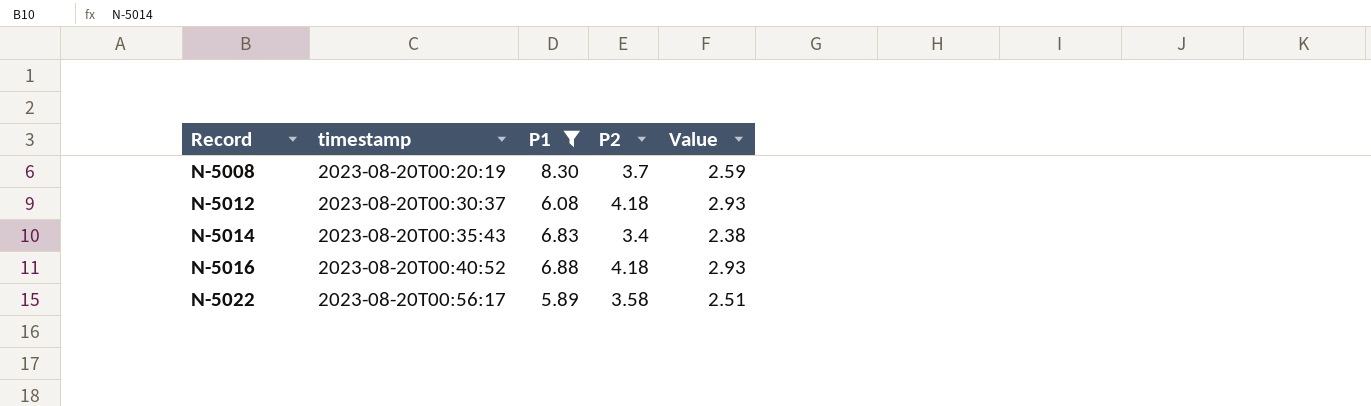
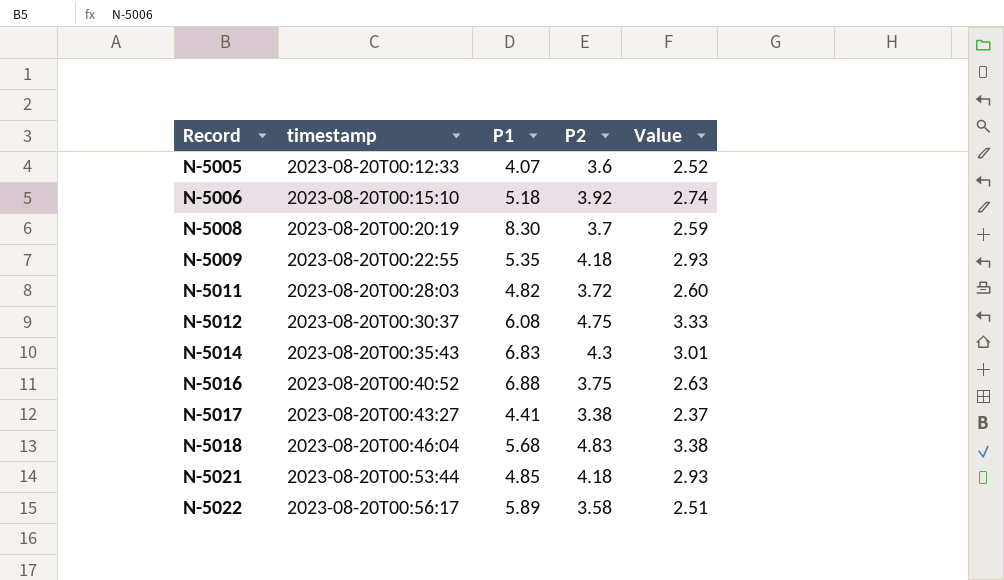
filter: P1 >= 5.89 -> none
N-5012 | P2: 4.18 -> 4.75
N-5012 | Value: 2.93 -> 3.33
N-5014 | P2: 3.4 -> 4.3
N-5014 | Value: 2.38 -> 3.01
N-5016 | P2: 4.18 -> 3.75
N-5016 | Value: 2.93 -> 2.63

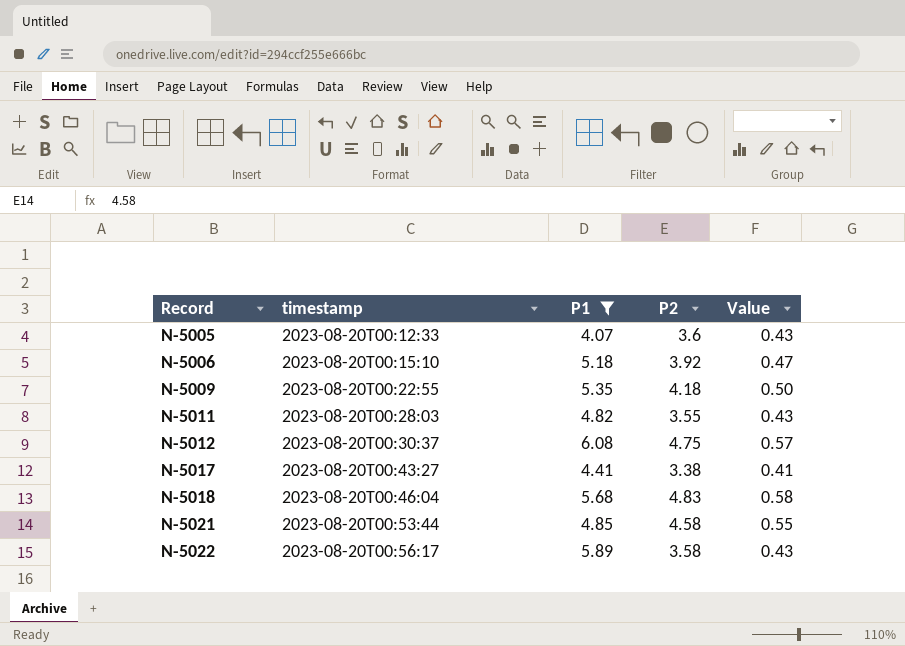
filter: none -> P1 <= 6.08
column Value | formula: [P2] * 0.7 -> [P2] * 0.12
N-5011 | P2: 3.72 -> 3.55
N-5021 | P2: 4.18 -> 4.58

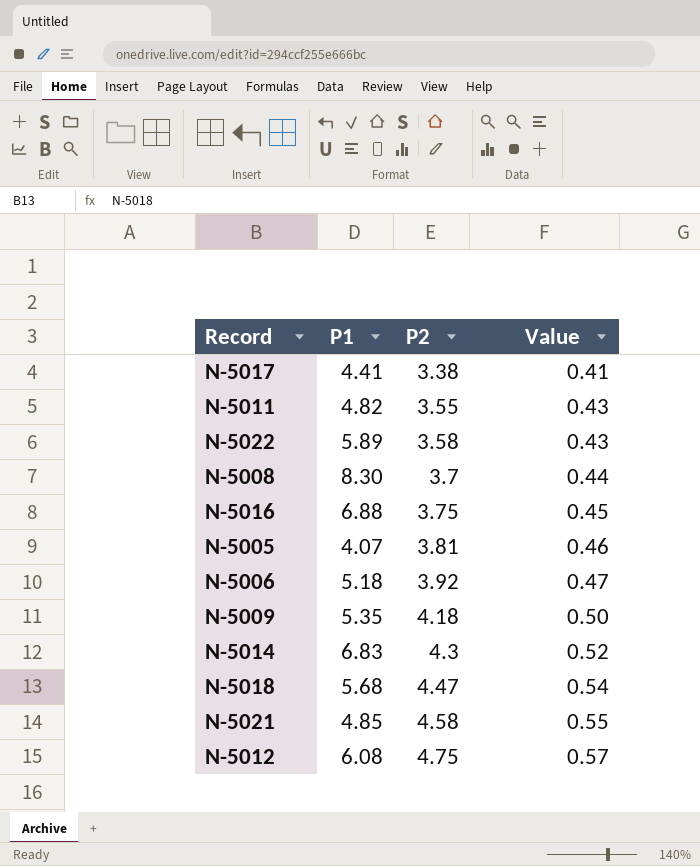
filter: P1 <= 6.08 -> none
row order: Record ascending -> P2 ascending
column timestamp | position: 2 -> none
N-5005 | P2: 3.6 -> 3.81
N-5005 | Value: 0.43 -> 0.46
N-5018 | P2: 4.83 -> 4.47
N-5018 | Value: 0.58 -> 0.54

